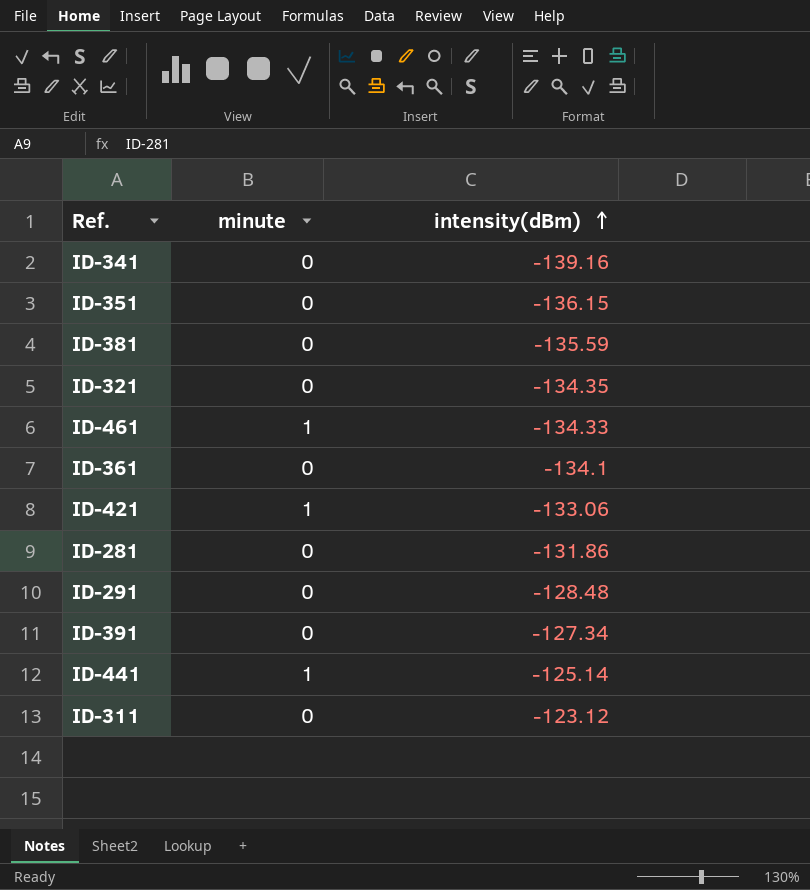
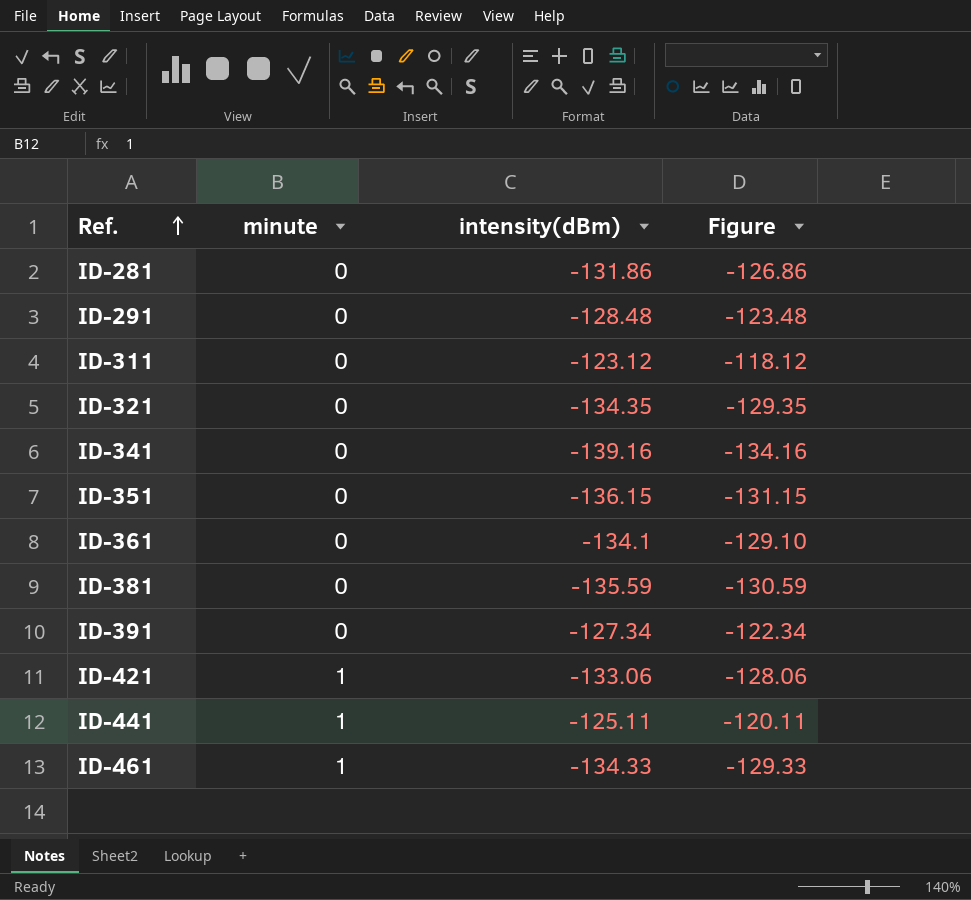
row order: intensity(dBm) ascending -> Ref. ascending
column Figure | formula: none -> [intensity(dBm)] + 5
ID-441 | intensity(dBm): -125.14 -> -125.11

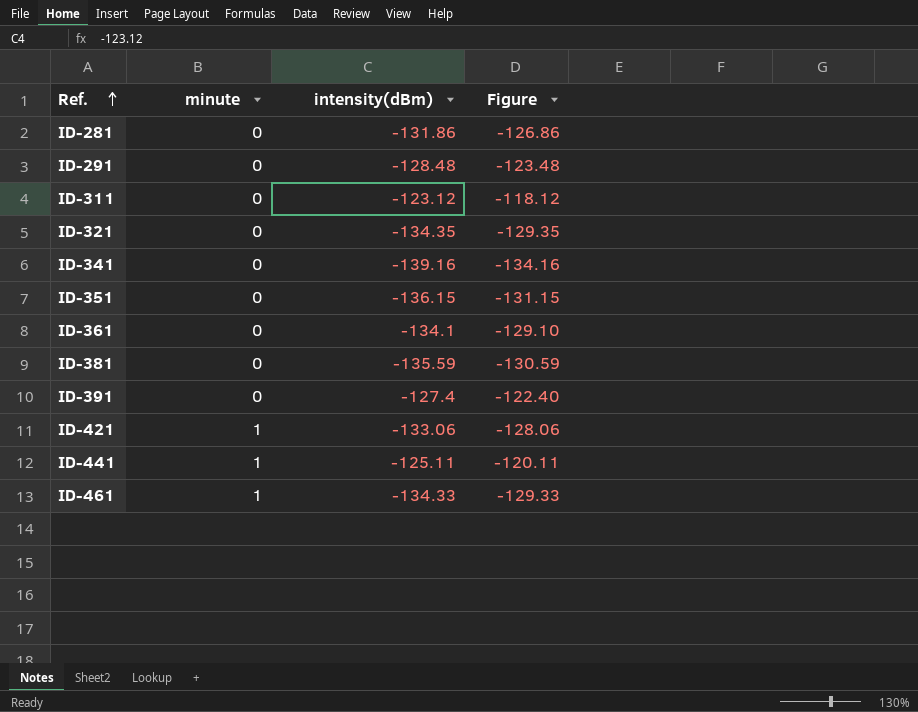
ID-391 | intensity(dBm): -127.34 -> -127.4
ID-391 | Figure: -122.34 -> -122.40

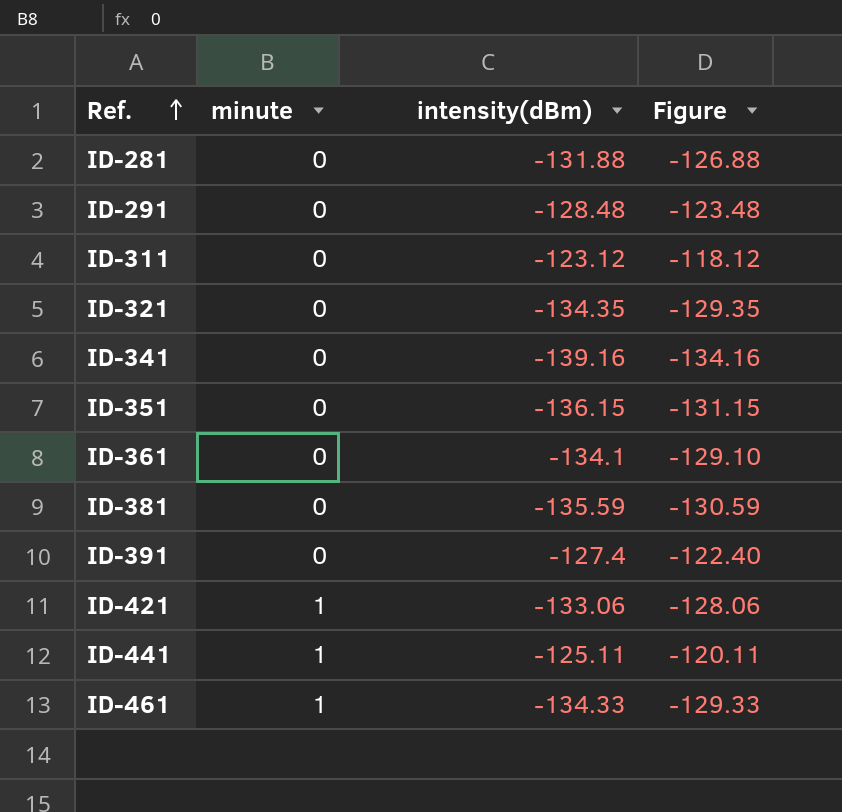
ID-281 | intensity(dBm): -131.86 -> -131.88
ID-281 | Figure: -126.86 -> -126.88

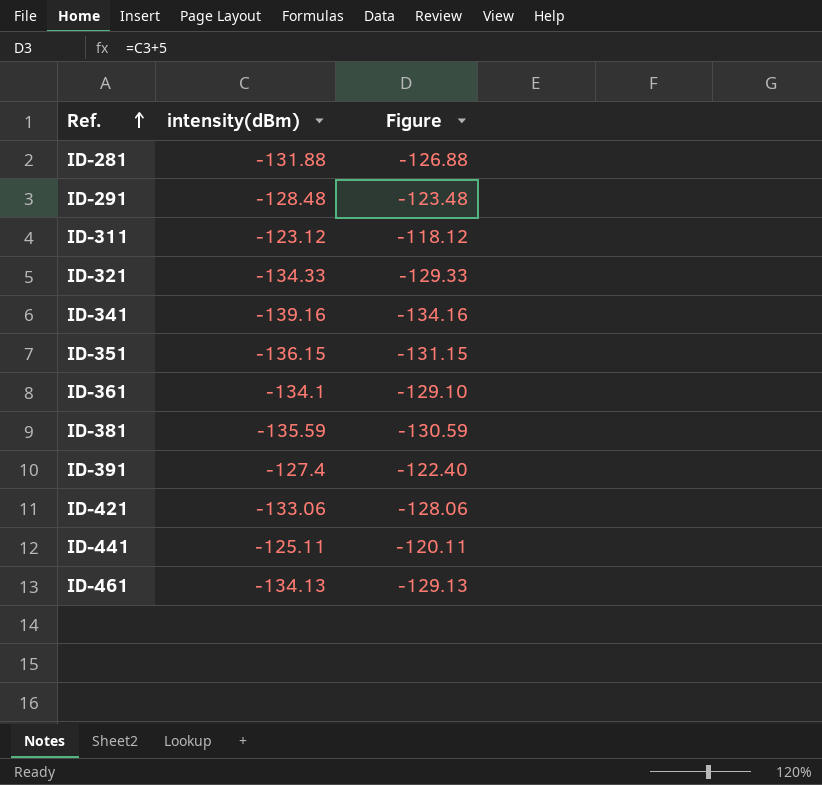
column minute | position: 2 -> none
ID-321 | intensity(dBm): -134.35 -> -134.33
ID-321 | Figure: -129.35 -> -129.33
ID-461 | intensity(dBm): -134.33 -> -134.13
ID-461 | Figure: -129.33 -> -129.13

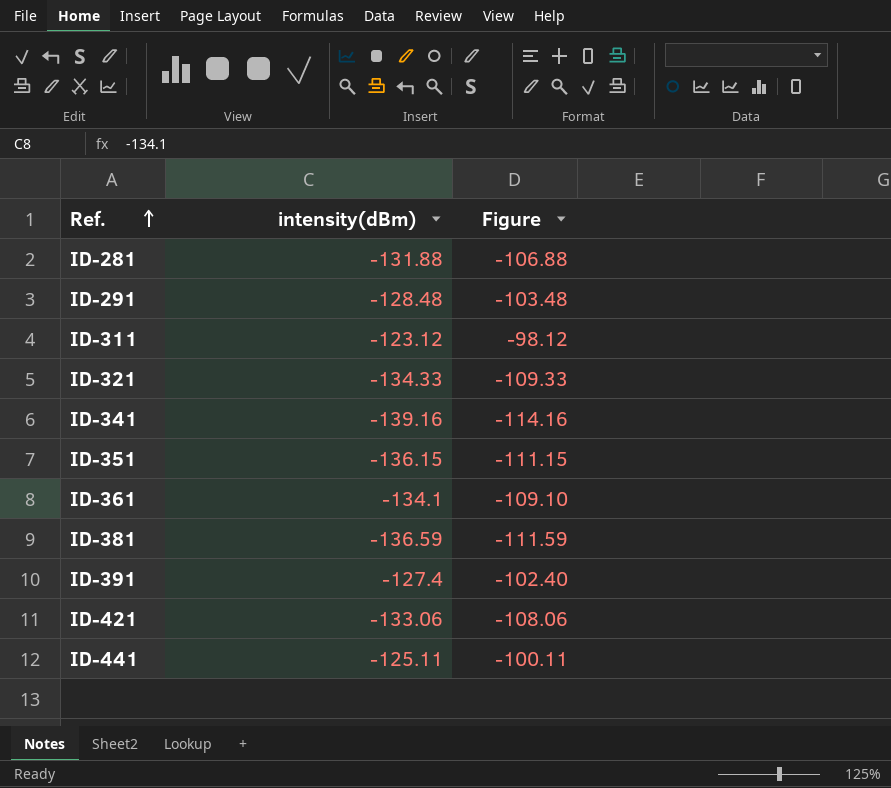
column Figure | formula: [intensity(dBm)] + 5 -> [intensity(dBm)] + 25
row ID-461: -134.13 | -129.13 -> none
ID-381 | intensity(dBm): -135.59 -> -136.59

